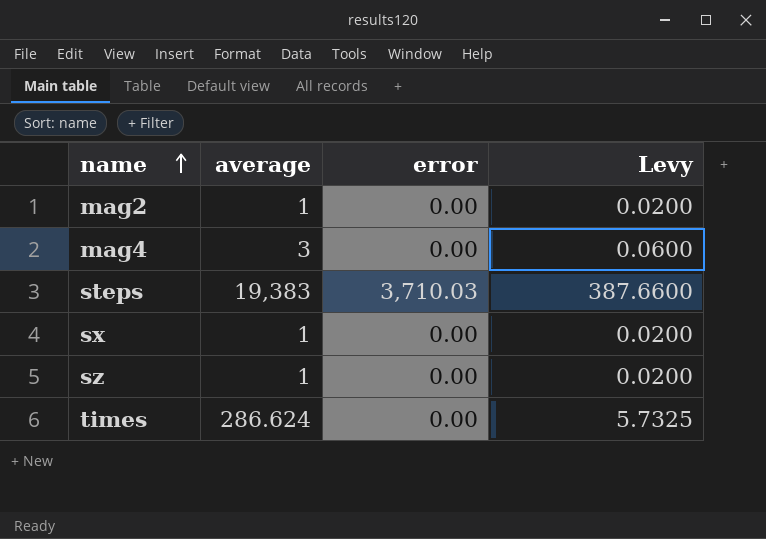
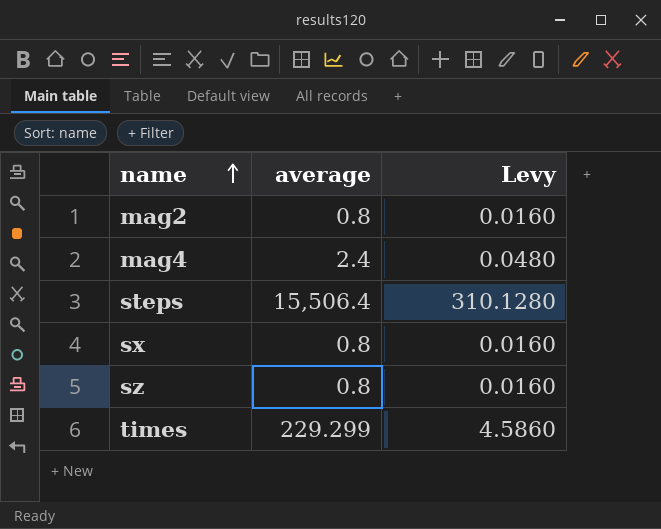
column error | position: 3 -> none
mag2 | average: 1 -> 0.8
mag2 | Levy: 0.0200 -> 0.0160
mag4 | average: 3 -> 2.4
mag4 | Levy: 0.0600 -> 0.0480
steps | average: 19,383 -> 15,506.4
steps | Levy: 387.6600 -> 310.1280
sx | average: 1 -> 0.8
sx | Levy: 0.0200 -> 0.0160
sz | average: 1 -> 0.8
sz | Levy: 0.0200 -> 0.0160
times | average: 286.624 -> 229.299
times | Levy: 5.7325 -> 4.5860

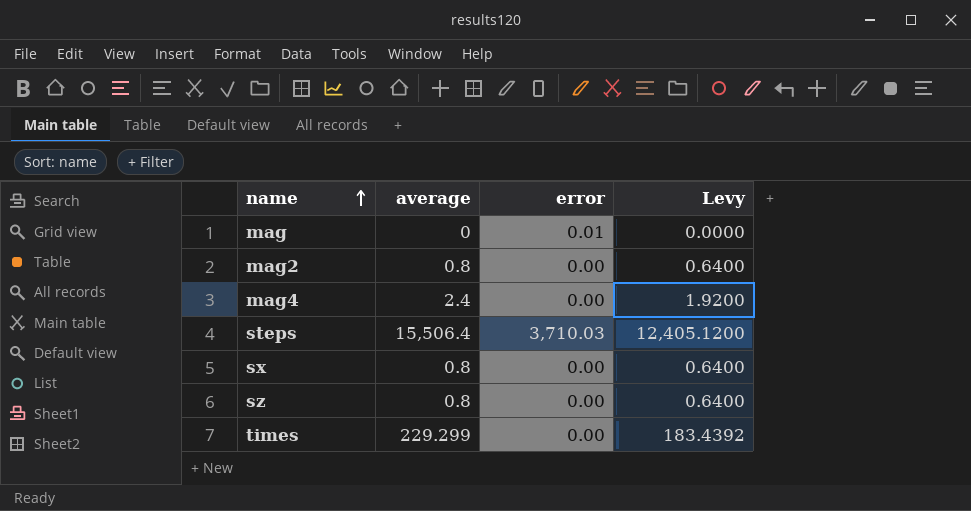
column error | position: none -> 3
column Levy | formula: [average] * 0.02 -> [average] * 0.8
row mag: none -> 0 | 0.01 | 0.0000

